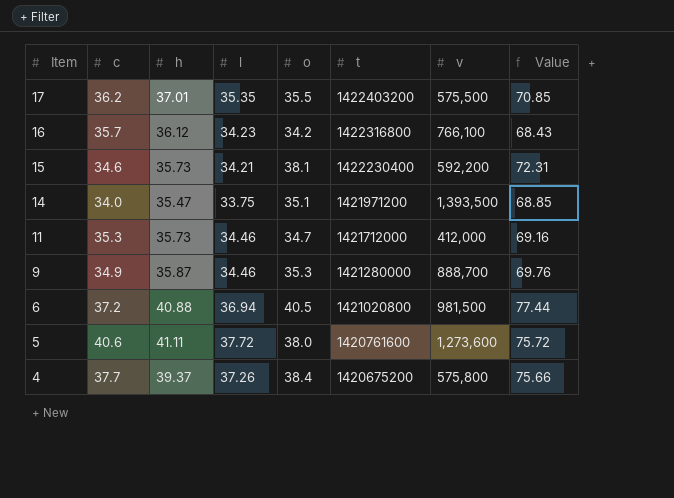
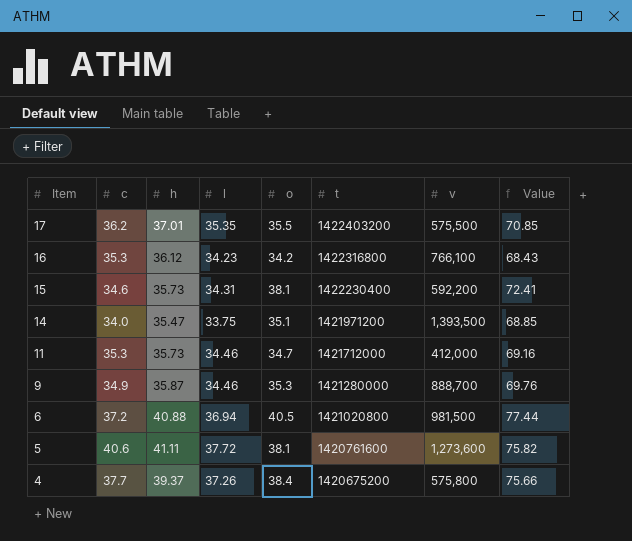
16 | c: 35.7 -> 35.3
15 | l: 34.21 -> 34.31
15 | Value: 72.31 -> 72.41
5 | o: 38.0 -> 38.1
5 | Value: 75.72 -> 75.82

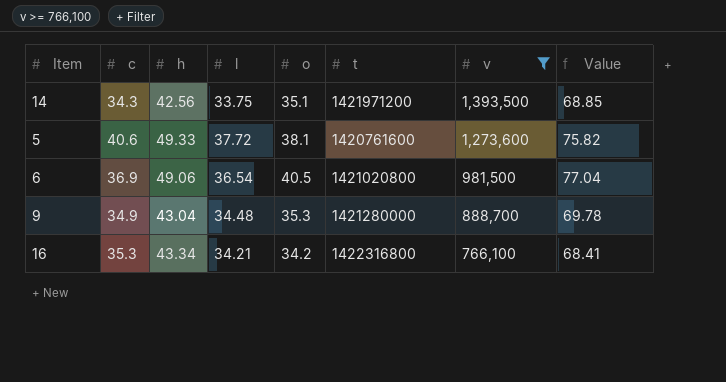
filter: none -> v >= 766,100
row order: Item descending -> v descending
14 | c: 34.0 -> 34.3
14 | h: 35.47 -> 42.56
5 | h: 41.11 -> 49.33
6 | c: 37.2 -> 36.9
6 | h: 40.88 -> 49.06
6 | l: 36.94 -> 36.54
6 | Value: 77.44 -> 77.04
9 | h: 35.87 -> 43.04
9 | l: 34.46 -> 34.48
9 | Value: 69.76 -> 69.78
16 | h: 36.12 -> 43.34
16 | l: 34.23 -> 34.21
16 | Value: 68.43 -> 68.41

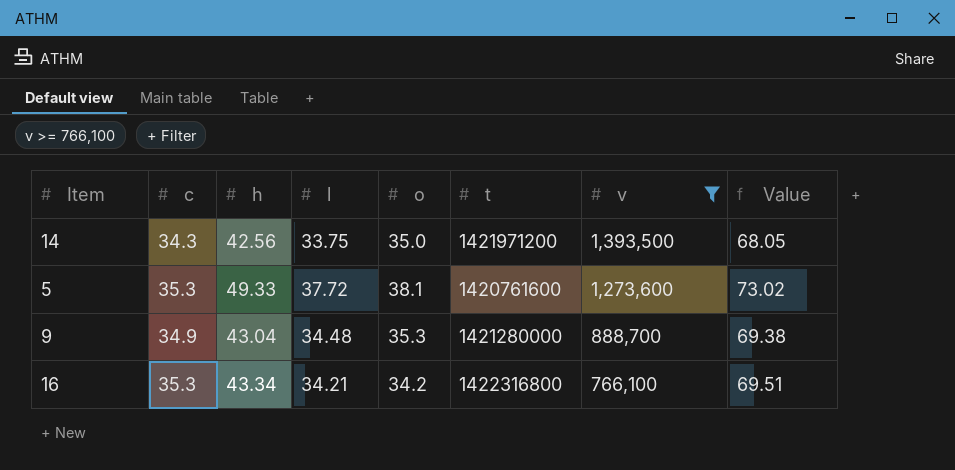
column Value | formula: [l] + [o] -> [c] + [l]
row 6: 36.9 | 49.06 | 36.54 | 40.5 | 1421020800 | 981,500 | 77.04 -> none
14 | o: 35.1 -> 35.0
5 | c: 40.6 -> 35.3

